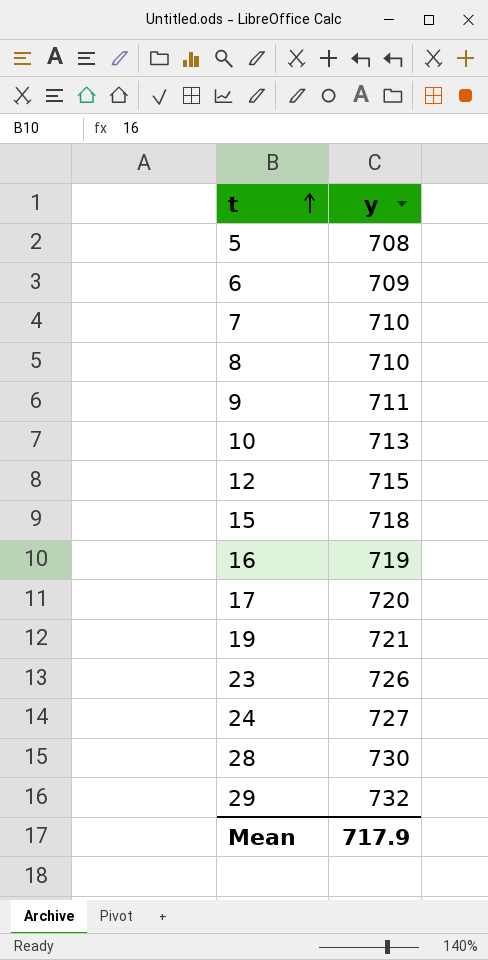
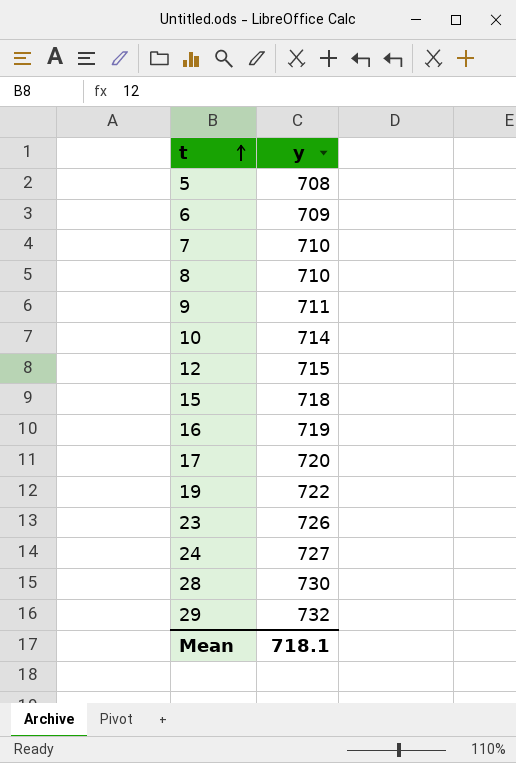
10 | y: 713 -> 714
19 | y: 721 -> 722
Mean | y: 717.9 -> 718.1

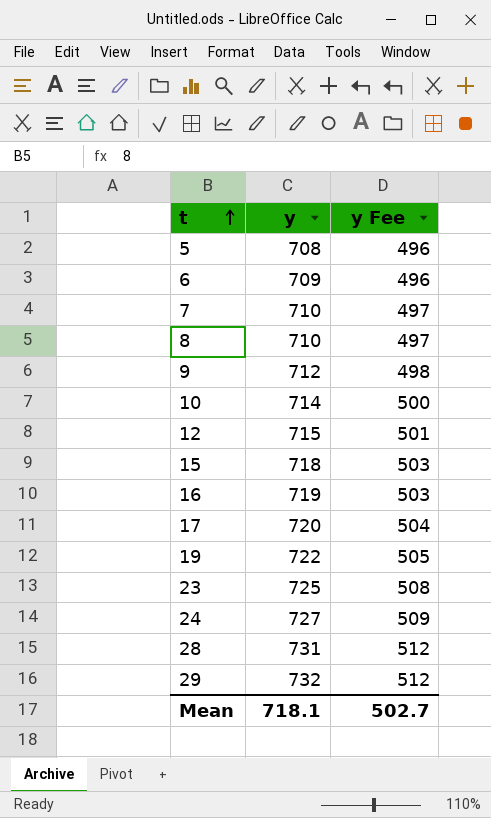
column y Fee | formula: none -> [y] * 0.7
9 | y: 711 -> 712
23 | y: 726 -> 725
28 | y: 730 -> 731

